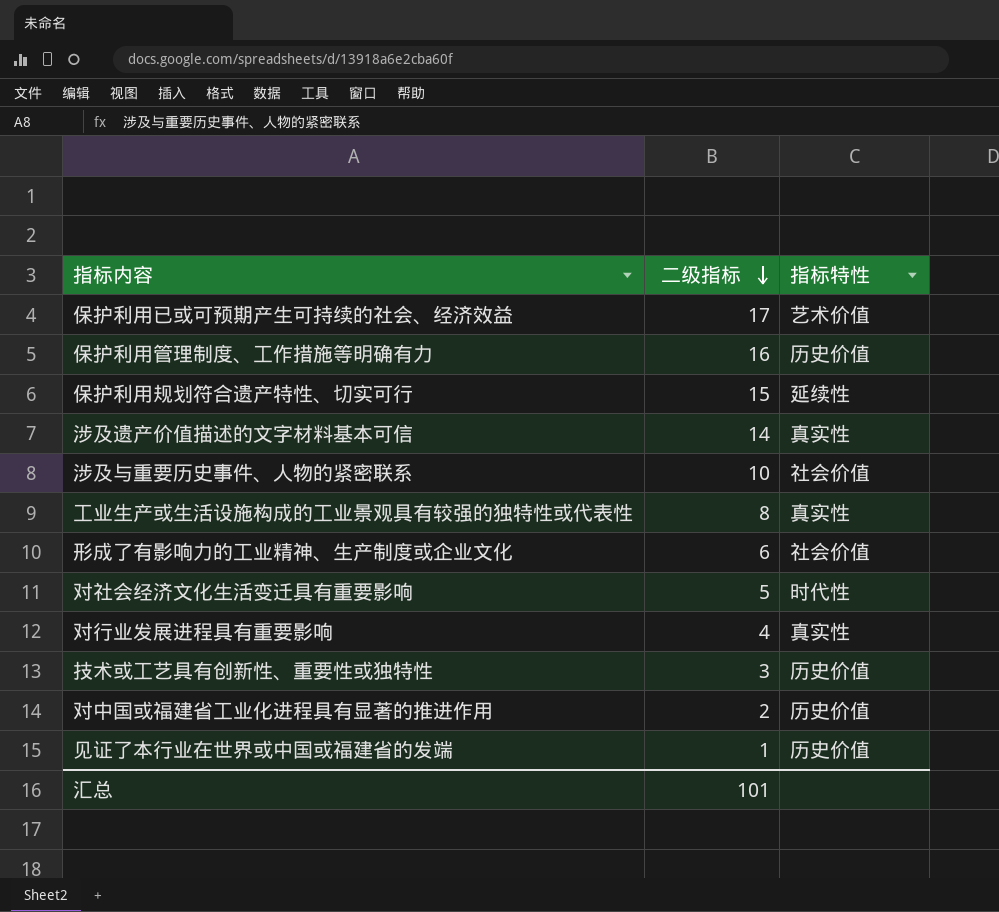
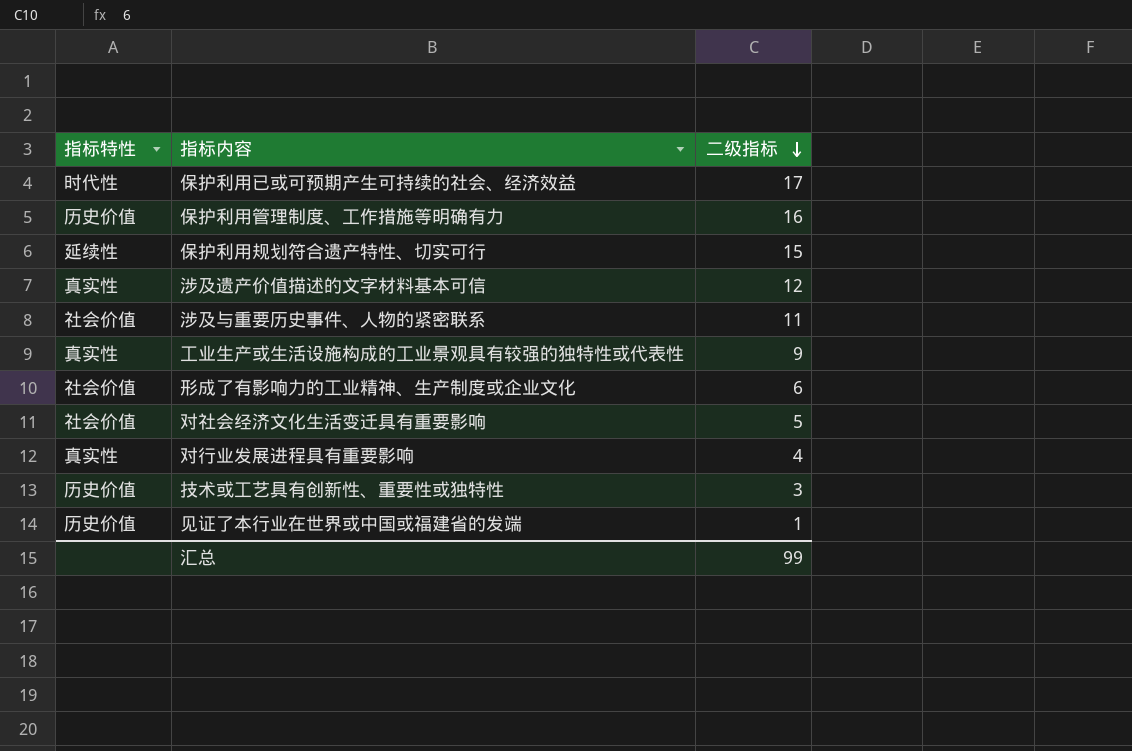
column 指标特性 | position: 3 -> 1
row 对中国或福建省工业化进程具有显著的推进作用: 2 | 历史价值 -> none
保护利用已或可预期产生可持续的社会、经济效益 | 指标特性: 艺术价值 -> 时代性
涉及遗产价值描述的文字材料基本可信 | 二级指标: 14 -> 12
涉及与重要历史事件、人物的紧密联系 | 二级指标: 10 -> 11
工业生产或生活设施构成的工业景观具有较强的独特性或代表性 | 二级指标: 8 -> 9
对社会经济文化生活变迁具有重要影响 | 指标特性: 时代性 -> 社会价值
汇总 | 二级指标: 101 -> 99

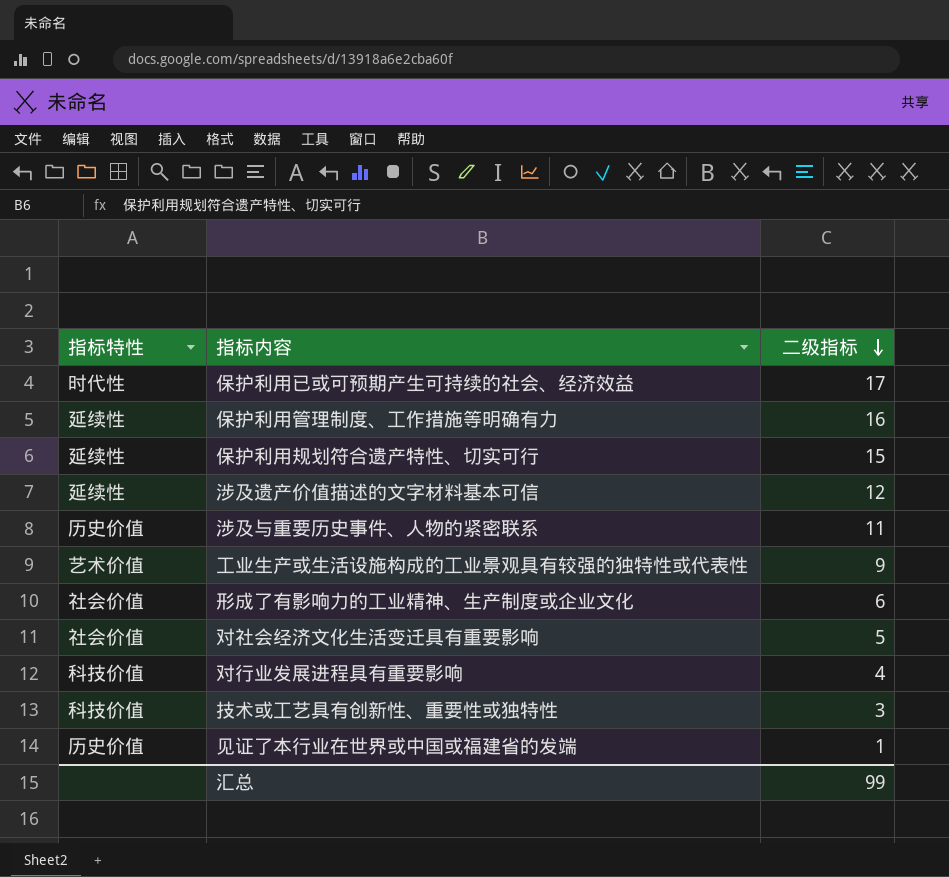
保护利用管理制度、工作措施等明确有力 | 指标特性: 历史价值 -> 延续性
涉及遗产价值描述的文字材料基本可信 | 指标特性: 真实性 -> 延续性
涉及与重要历史事件、人物的紧密联系 | 指标特性: 社会价值 -> 历史价值
工业生产或生活设施构成的工业景观具有较强的独特性或代表性 | 指标特性: 真实性 -> 艺术价值
对行业发展进程具有重要影响 | 指标特性: 真实性 -> 科技价值
技术或工艺具有创新性、重要性或独特性 | 指标特性: 历史价值 -> 科技价值

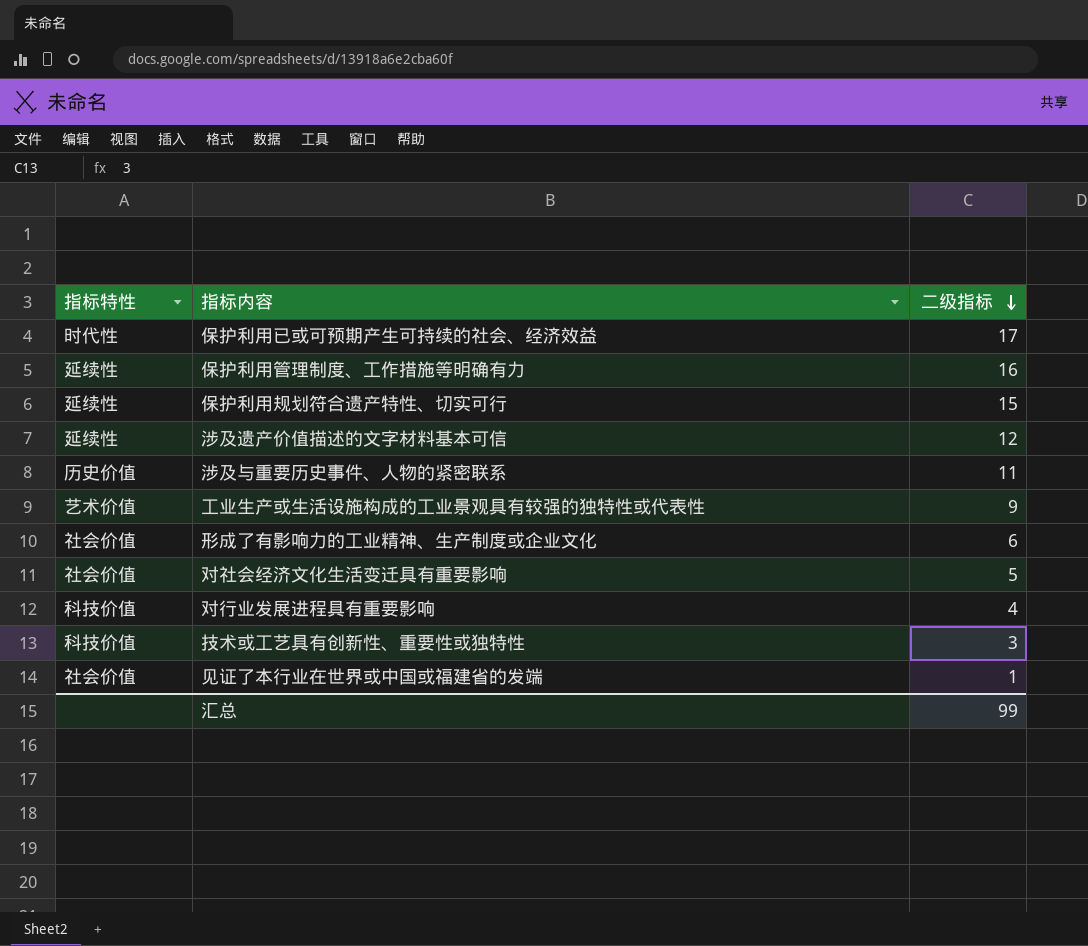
见证了本行业在世界或中国或福建省的发端 | 指标特性: 历史价值 -> 社会价值

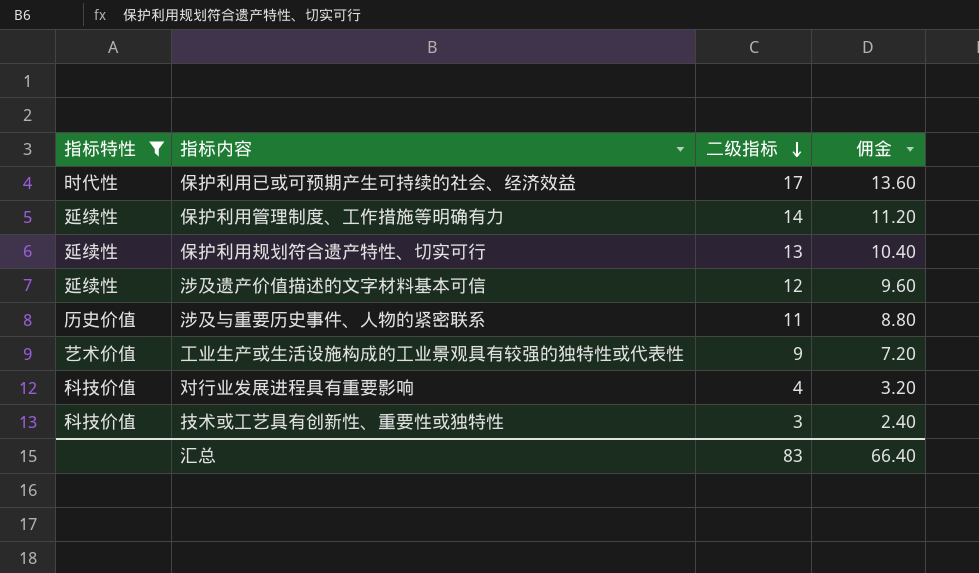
filter: none -> 指标特性 != 社会价值
column 佣金 | formula: none -> [二级指标] * 0.8
保护利用管理制度、工作措施等明确有力 | 二级指标: 16 -> 14
保护利用规划符合遗产特性、切实可行 | 二级指标: 15 -> 13
汇总 | 二级指标: 99 -> 83

